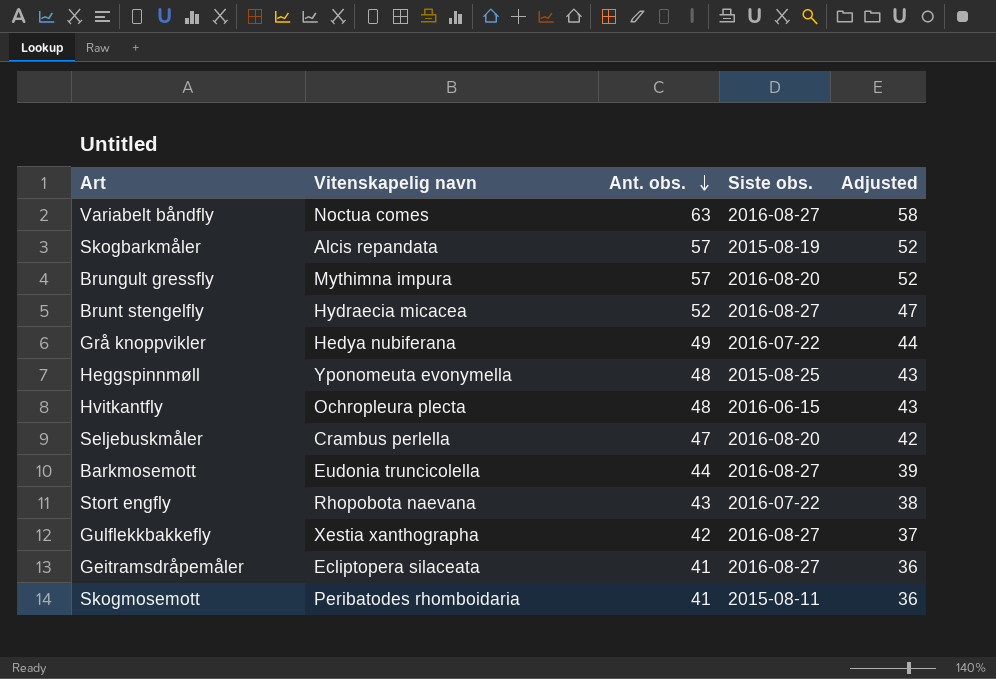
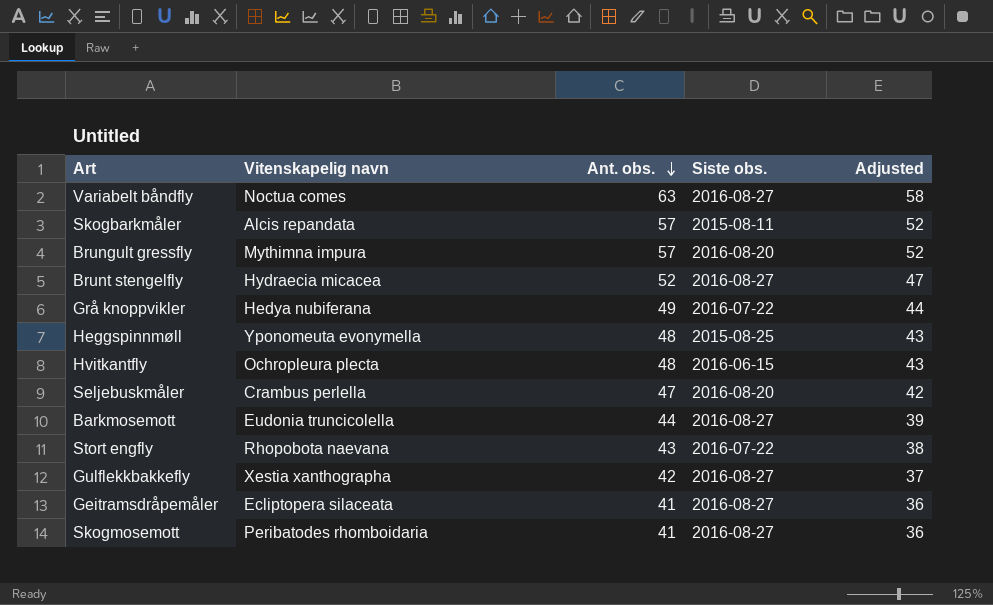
Skogbarkmåler | Siste obs.: 2015-08-19 -> 2015-08-11
Skogmosemott | Siste obs.: 2015-08-11 -> 2016-08-27

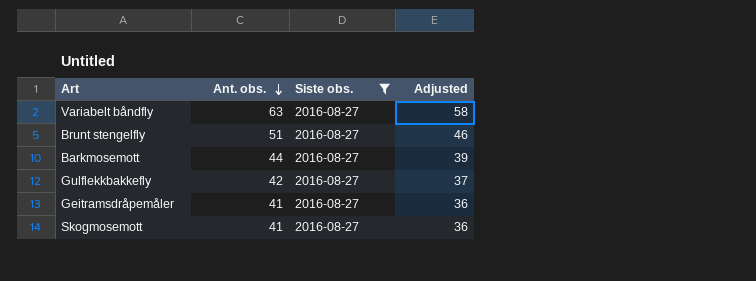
filter: none -> Siste obs. = 2016-08-27
column Vitenskapelig navn | position: 2 -> none
Brunt stengelfly | Ant. obs.: 52 -> 51
Brunt stengelfly | Adjusted: 47 -> 46

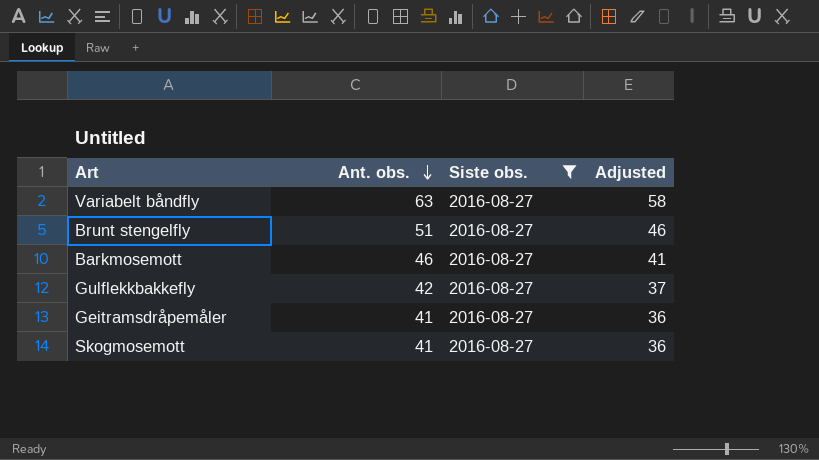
Barkmosemott | Ant. obs.: 44 -> 46
Barkmosemott | Adjusted: 39 -> 41

